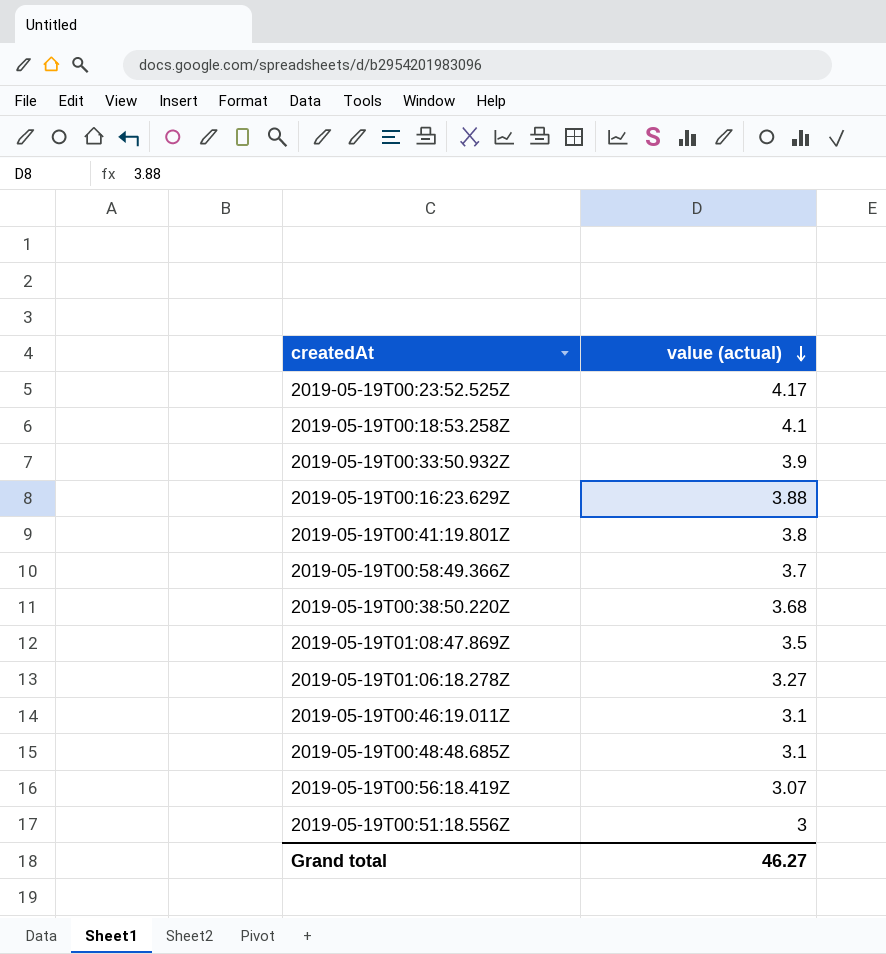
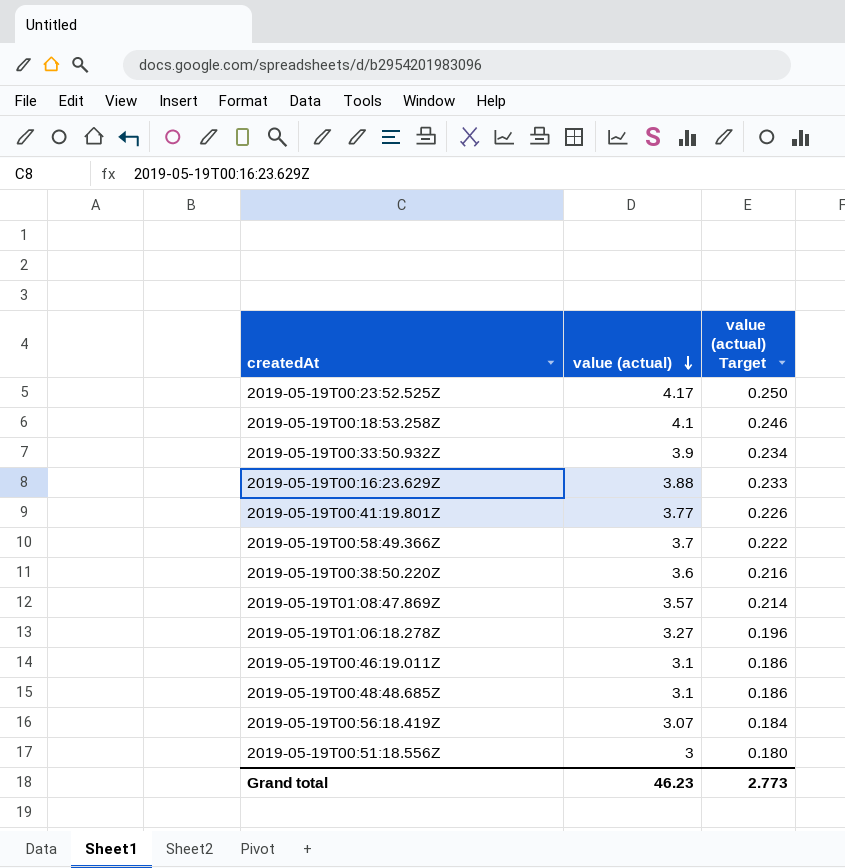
column value (actual) Target | formula: none -> [value (actual)] * 0.06
2019-05-19T00:41:19.801Z | value (actual): 3.8 -> 3.77
2019-05-19T00:38:50.220Z | value (actual): 3.68 -> 3.6
2019-05-19T01:08:47.869Z | value (actual): 3.5 -> 3.57
Grand total | value (actual): 46.27 -> 46.23

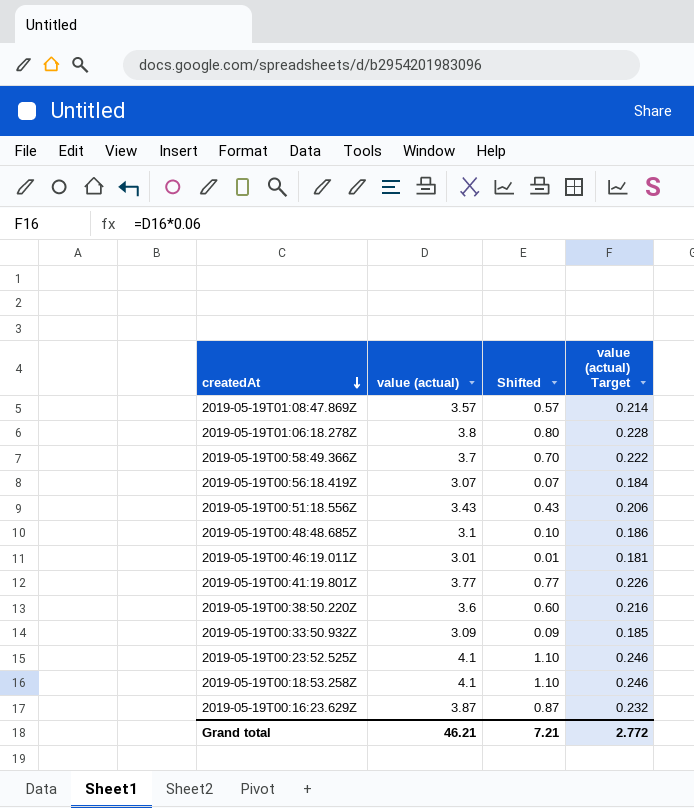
row order: value (actual) descending -> createdAt descending
column Shifted | formula: none -> [value (actual)] - 3
2019-05-19T01:06:18.278Z | value (actual): 3.27 -> 3.8
2019-05-19T01:06:18.278Z | value (actual) Target: 0.196 -> 0.228
2019-05-19T00:51:18.556Z | value (actual): 3 -> 3.43
2019-05-19T00:51:18.556Z | value (actual) Target: 0.180 -> 0.206
2019-05-19T00:46:19.011Z | value (actual): 3.1 -> 3.01
2019-05-19T00:46:19.011Z | value (actual) Target: 0.186 -> 0.181
2019-05-19T00:33:50.932Z | value (actual): 3.9 -> 3.09
2019-05-19T00:33:50.932Z | value (actual) Target: 0.234 -> 0.185
2019-05-19T00:23:52.525Z | value (actual): 4.17 -> 4.1
2019-05-19T00:23:52.525Z | value (actual) Target: 0.250 -> 0.246
2019-05-19T00:16:23.629Z | value (actual): 3.88 -> 3.87
2019-05-19T00:16:23.629Z | value (actual) Target: 0.233 -> 0.232
Grand total | value (actual): 46.23 -> 46.21
Grand total | value (actual) Target: 2.773 -> 2.772

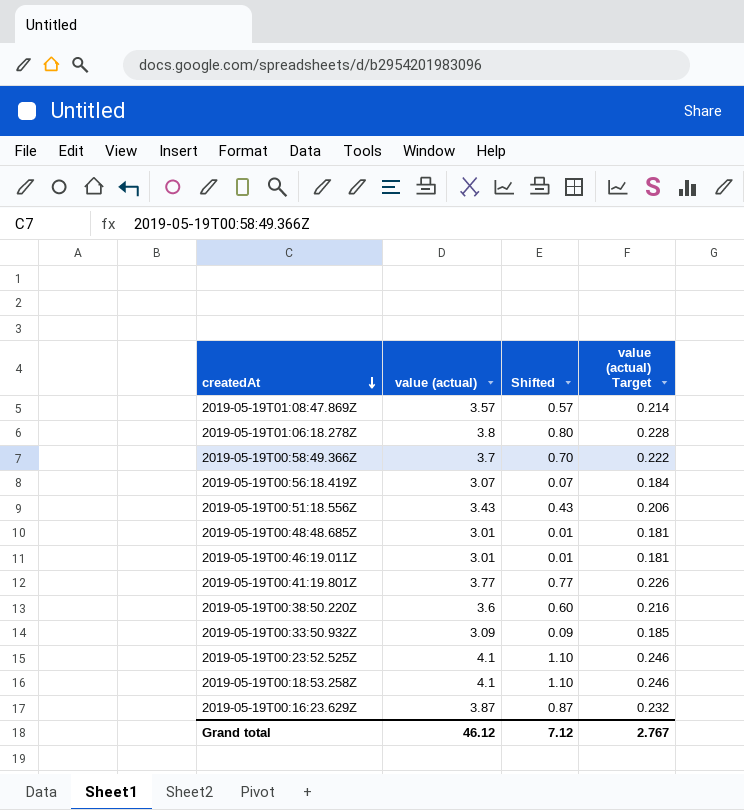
2019-05-19T00:48:48.685Z | value (actual): 3.1 -> 3.01
2019-05-19T00:48:48.685Z | Shifted: 0.10 -> 0.01
2019-05-19T00:48:48.685Z | value (actual) Target: 0.186 -> 0.181
Grand total | value (actual): 46.21 -> 46.12
Grand total | Shifted: 7.21 -> 7.12
Grand total | value (actual) Target: 2.772 -> 2.767

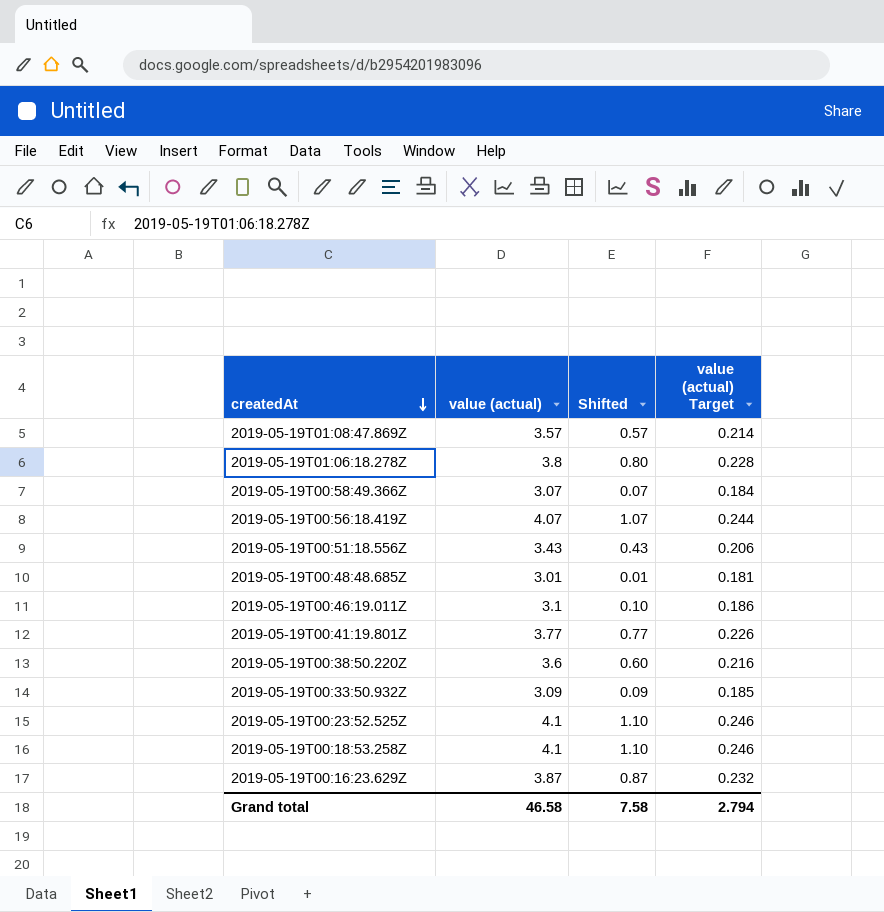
2019-05-19T00:58:49.366Z | value (actual): 3.7 -> 3.07
2019-05-19T00:58:49.366Z | Shifted: 0.70 -> 0.07
2019-05-19T00:58:49.366Z | value (actual) Target: 0.222 -> 0.184
2019-05-19T00:56:18.419Z | value (actual): 3.07 -> 4.07
2019-05-19T00:56:18.419Z | Shifted: 0.07 -> 1.07
2019-05-19T00:56:18.419Z | value (actual) Target: 0.184 -> 0.244
2019-05-19T00:46:19.011Z | value (actual): 3.01 -> 3.1
2019-05-19T00:46:19.011Z | Shifted: 0.01 -> 0.10
2019-05-19T00:46:19.011Z | value (actual) Target: 0.181 -> 0.186
Grand total | value (actual): 46.12 -> 46.58
Grand total | Shifted: 7.12 -> 7.58
Grand total | value (actual) Target: 2.767 -> 2.794

